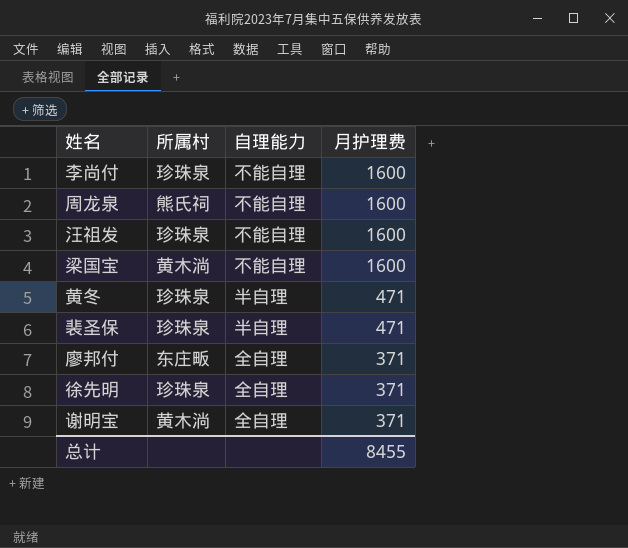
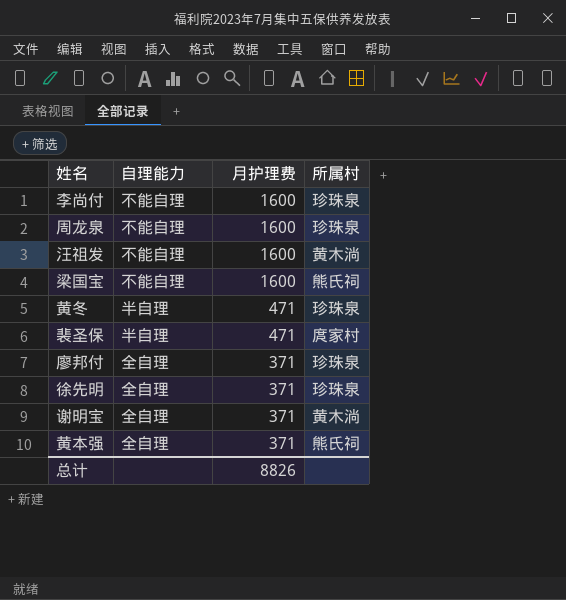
column 所属村 | position: 2 -> 4
周龙泉 | 所属村: 熊氏祠 -> 珍珠泉
汪祖发 | 所属村: 珍珠泉 -> 黄木淌
梁国宝 | 所属村: 黄木淌 -> 熊氏祠
裴圣保 | 所属村: 珍珠泉 -> 庹家村
廖邦付 | 所属村: 东庄畈 -> 珍珠泉
row 黄本强: none -> 全自理 | 371 | 熊氏祠
总计 | 月护理费: 8455 -> 8826

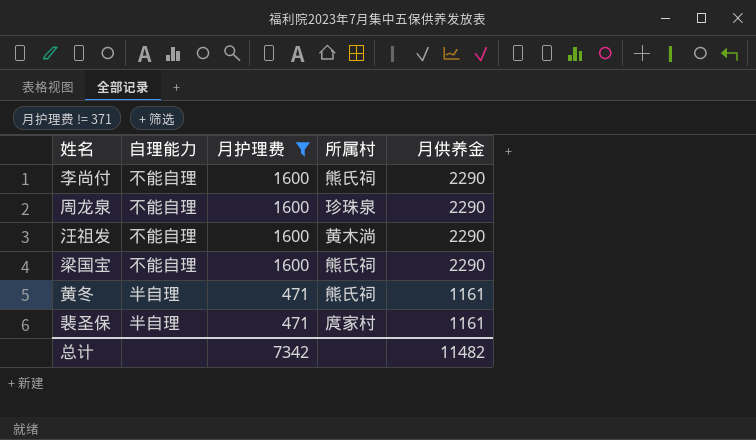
filter: none -> 月护理费 != 371
column 月供养金 | position: none -> 5
李尚付 | 所属村: 珍珠泉 -> 熊氏祠
黄冬 | 所属村: 珍珠泉 -> 熊氏祠
总计 | 月护理费: 8826 -> 7342

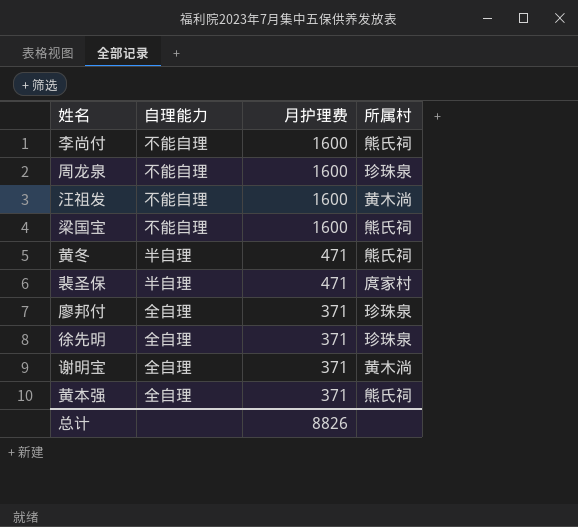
filter: 月护理费 != 371 -> none
column 月供养金 | position: 5 -> none
总计 | 月护理费: 7342 -> 8826

